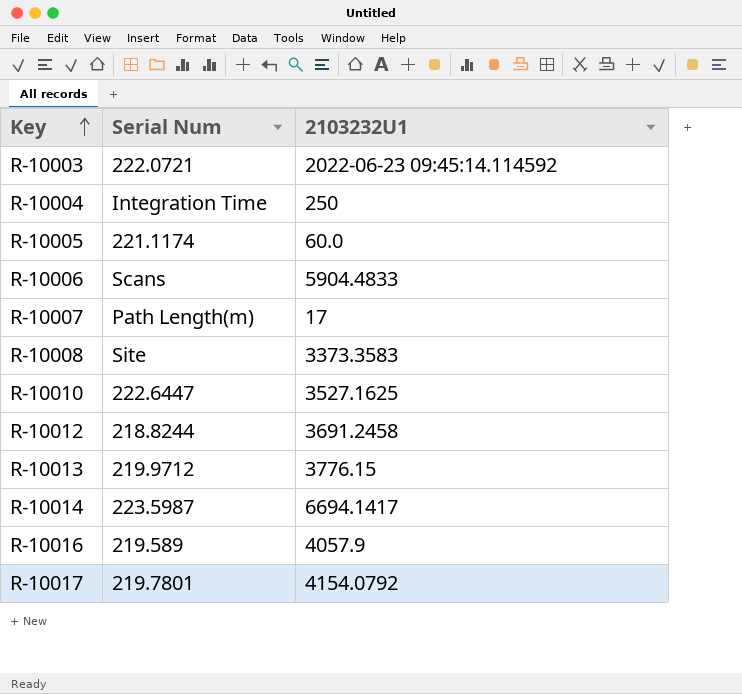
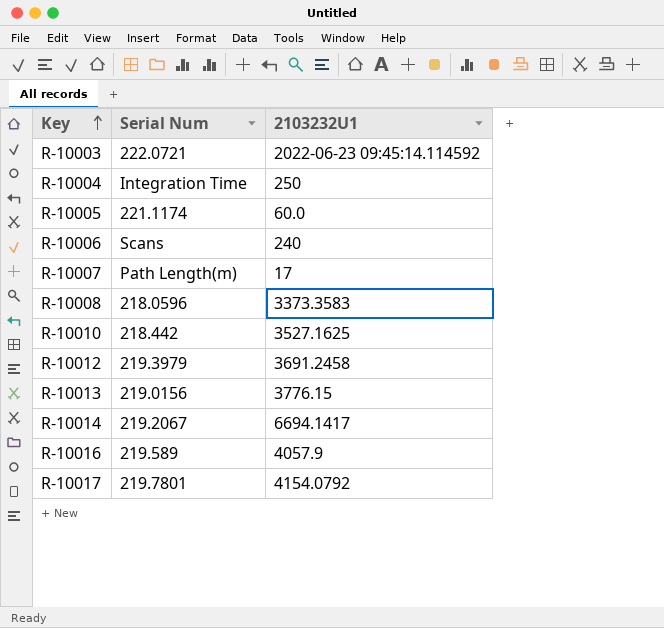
R-10006 | 2103232U1: 5904.4833 -> 240
R-10008 | Serial Num: Site -> 218.0596
R-10010 | Serial Num: 222.6447 -> 218.442
R-10012 | Serial Num: 218.8244 -> 219.3979
R-10013 | Serial Num: 219.9712 -> 219.0156
R-10014 | Serial Num: 223.5987 -> 219.2067

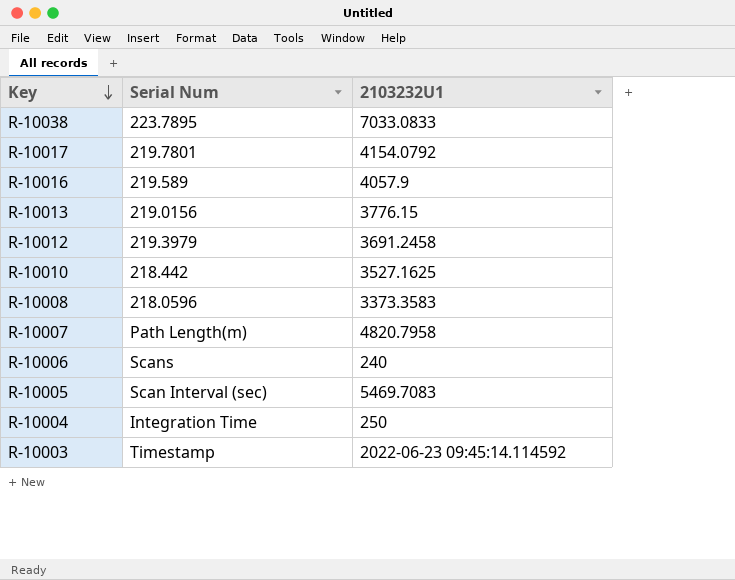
row order: Key ascending -> Key descending
row R-10014: 219.2067 | 6694.1417 -> none
row R-10038: none -> 223.7895 | 7033.0833
R-10007 | 2103232U1: 17 -> 4820.7958
R-10005 | Serial Num: 221.1174 -> Scan Interval (sec)
R-10005 | 2103232U1: 60.0 -> 5469.7083
R-10003 | Serial Num: 222.0721 -> Timestamp

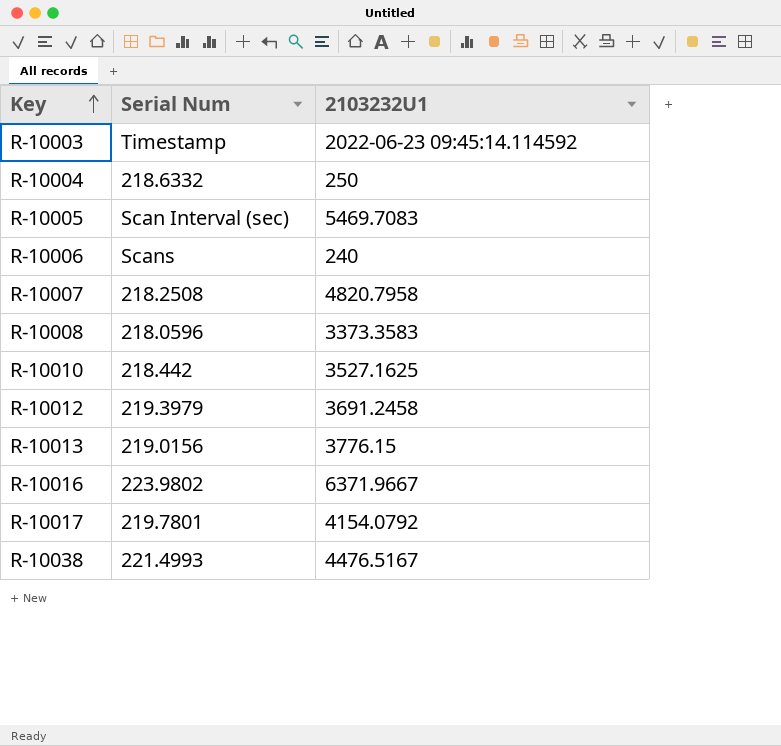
row order: Key descending -> Key ascending
R-10004 | Serial Num: Integration Time -> 218.6332
R-10007 | Serial Num: Path Length(m) -> 218.2508
R-10016 | Serial Num: 219.589 -> 223.9802
R-10016 | 2103232U1: 4057.9 -> 6371.9667
R-10038 | Serial Num: 223.7895 -> 221.4993
R-10038 | 2103232U1: 7033.0833 -> 4476.5167

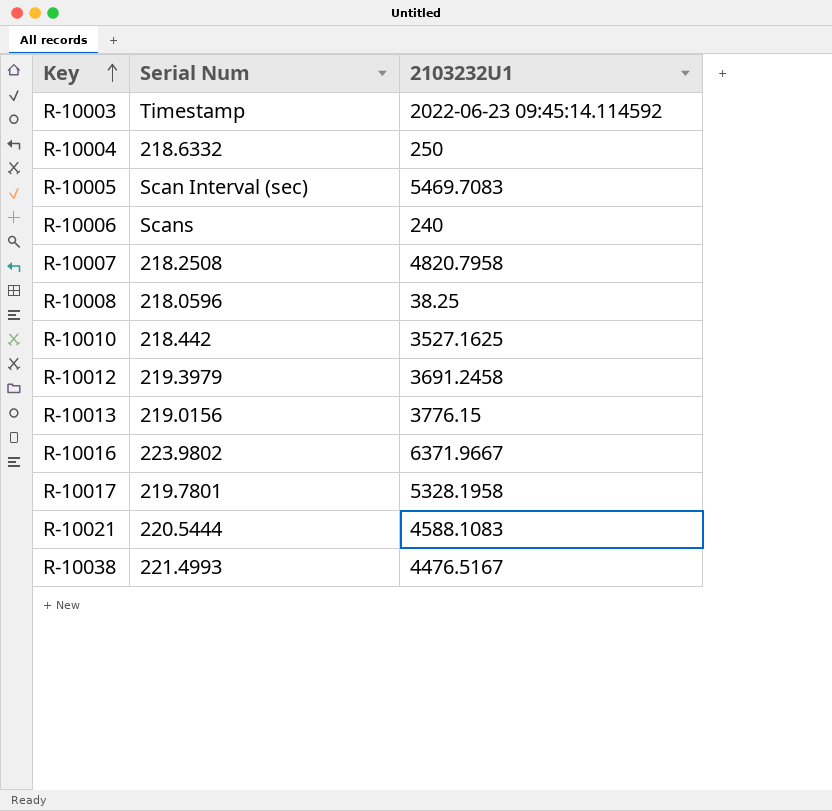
R-10008 | 2103232U1: 3373.3583 -> 38.25
R-10017 | 2103232U1: 4154.0792 -> 5328.1958
row R-10021: none -> 220.5444 | 4588.1083

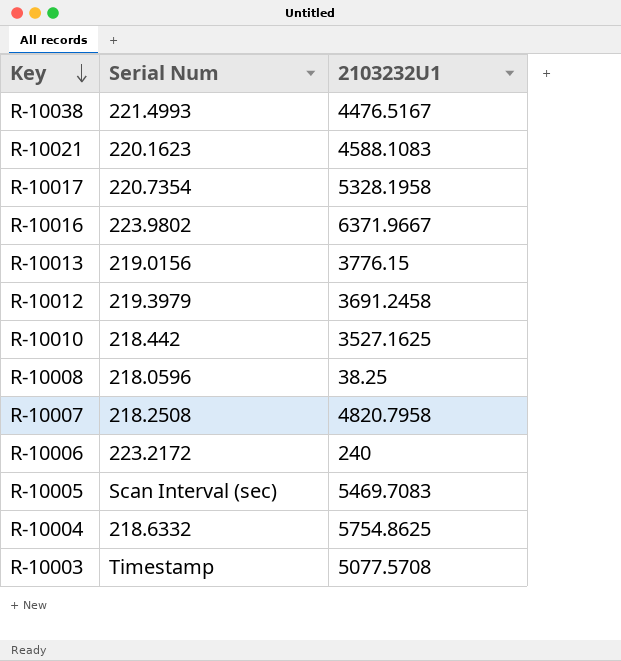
row order: Key ascending -> Key descending
R-10021 | Serial Num: 220.5444 -> 220.1623
R-10017 | Serial Num: 219.7801 -> 220.7354
R-10006 | Serial Num: Scans -> 223.2172
R-10004 | 2103232U1: 250 -> 5754.8625
R-10003 | 2103232U1: 2022-06-23 09:45:14.114592 -> 5077.5708

